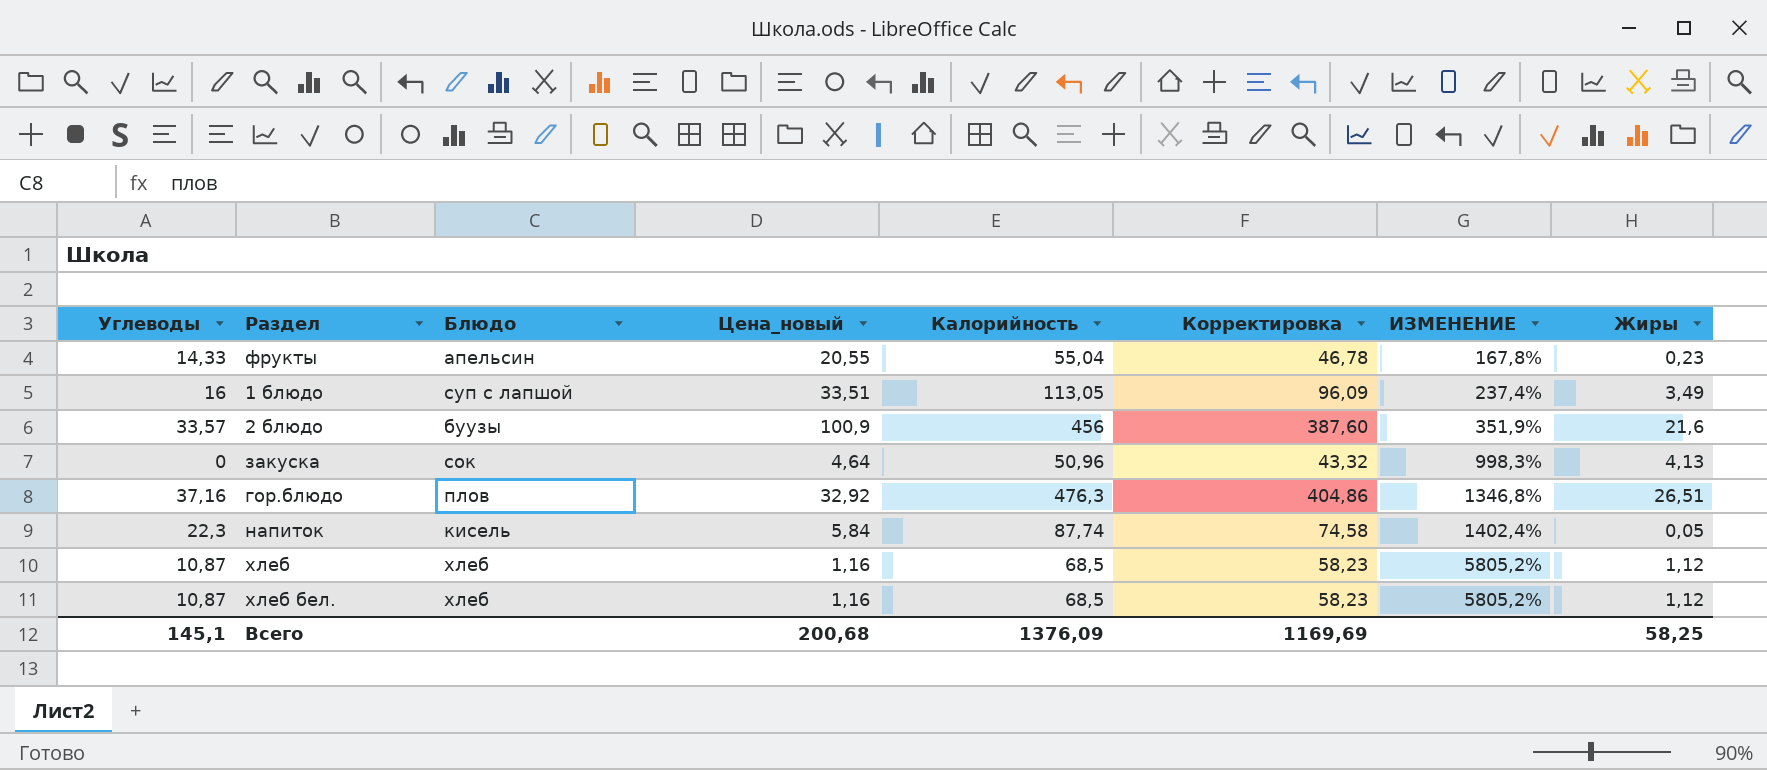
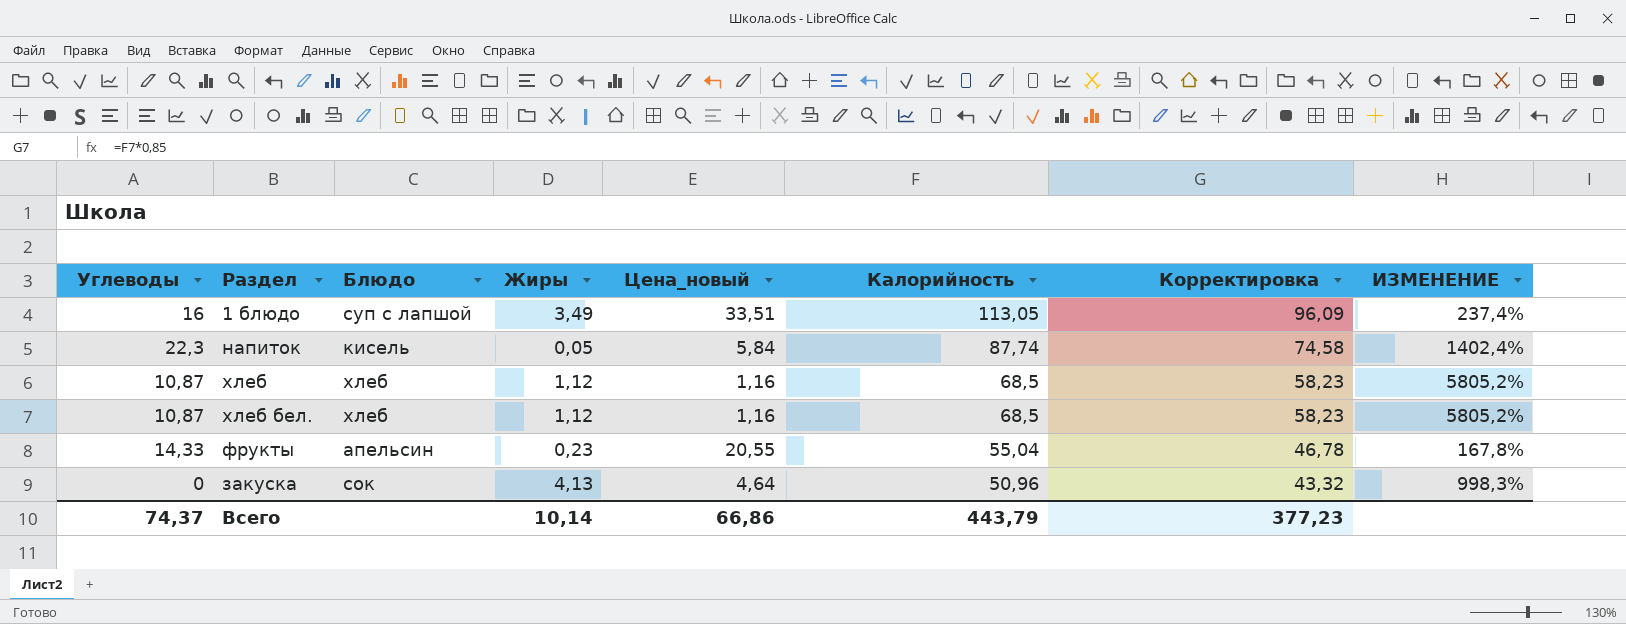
row order: ИЗМЕНЕНИЕ ascending -> Калорийность descending
column Жиры | position: 8 -> 4
row 2 блюдо: 33,57 | буузы | 100,9 | 456 | 387,60 | 351,9% | 21,6 -> none
row гор.блюдо: 37,16 | плов | 32,92 | 476,3 | 404,86 | 1346,8% | 26,51 -> none
Всего | Углеводы: 145,1 -> 74,37
Всего | Жиры: 58,25 -> 10,14
Всего | Цена_новый: 200,68 -> 66,86
Всего | Калорийность: 1376,09 -> 443,79
Всего | Корректировка: 1169,69 -> 377,23

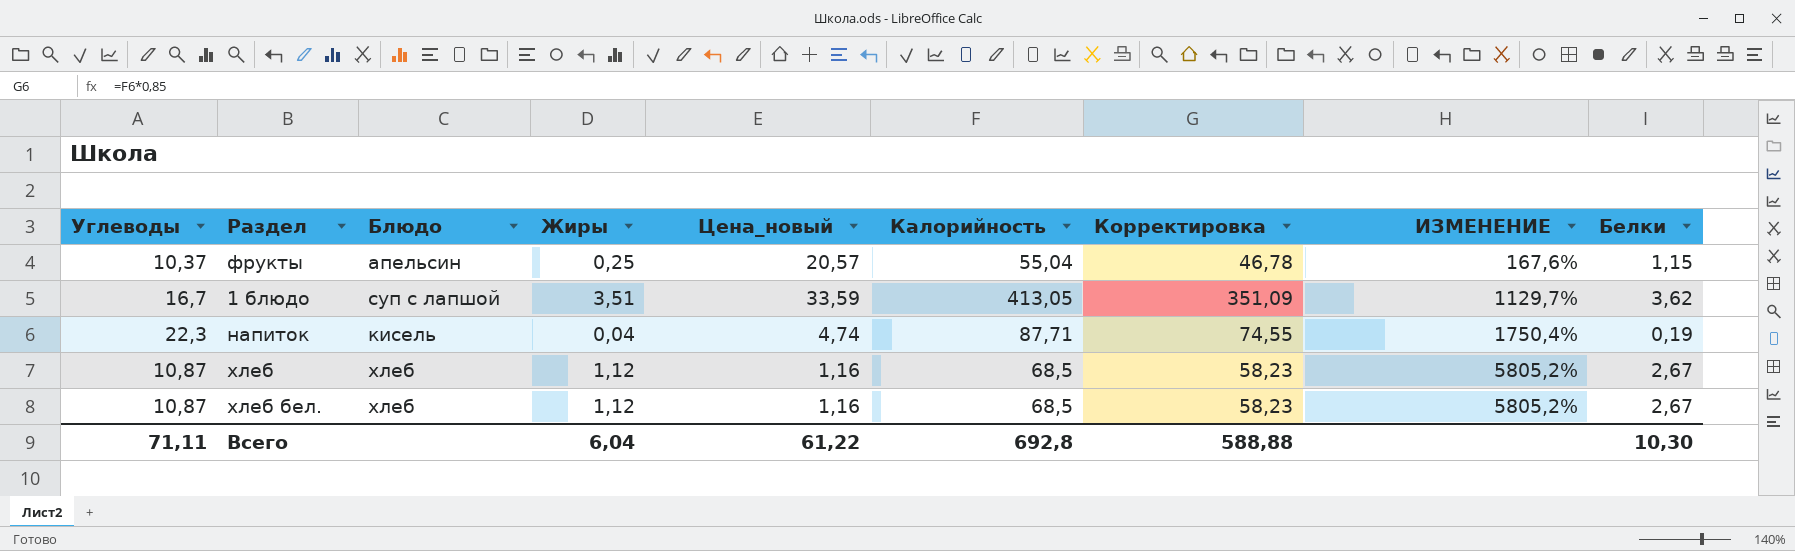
row order: Калорийность descending -> ИЗМЕНЕНИЕ ascending
column Белки | position: none -> 9
row закуска: 0 | сок | 4,13 | 4,64 | 50,96 | 43,32 | 998,3% -> none
фрукты | Углеводы: 14,33 -> 10,37
фрукты | Жиры: 0,23 -> 0,25
фрукты | Цена_новый: 20,55 -> 20,57
фрукты | ИЗМЕНЕНИЕ: 167,8% -> 167,6%
1 блюдо | Углеводы: 16 -> 16,7
1 блюдо | Жиры: 3,49 -> 3,51
1 блюдо | Цена_новый: 33,51 -> 33,59
1 блюдо | Калорийность: 113,05 -> 413,05
1 блюдо | Корректировка: 96,09 -> 351,09
1 блюдо | ИЗМЕНЕНИЕ: 237,4% -> 1129,7%
напиток | Жиры: 0,05 -> 0,04
напиток | Цена_новый: 5,84 -> 4,74
напиток | Калорийность: 87,74 -> 87,71
напиток | Корректировка: 74,58 -> 74,55
напиток | ИЗМЕНЕНИЕ: 1402,4% -> 1750,4%
Всего | Углеводы: 74,37 -> 71,11
Всего | Жиры: 10,14 -> 6,04
Всего | Цена_новый: 66,86 -> 61,22
Всего | Калорийность: 443,79 -> 692,8
Всего | Корректировка: 377,23 -> 588,88

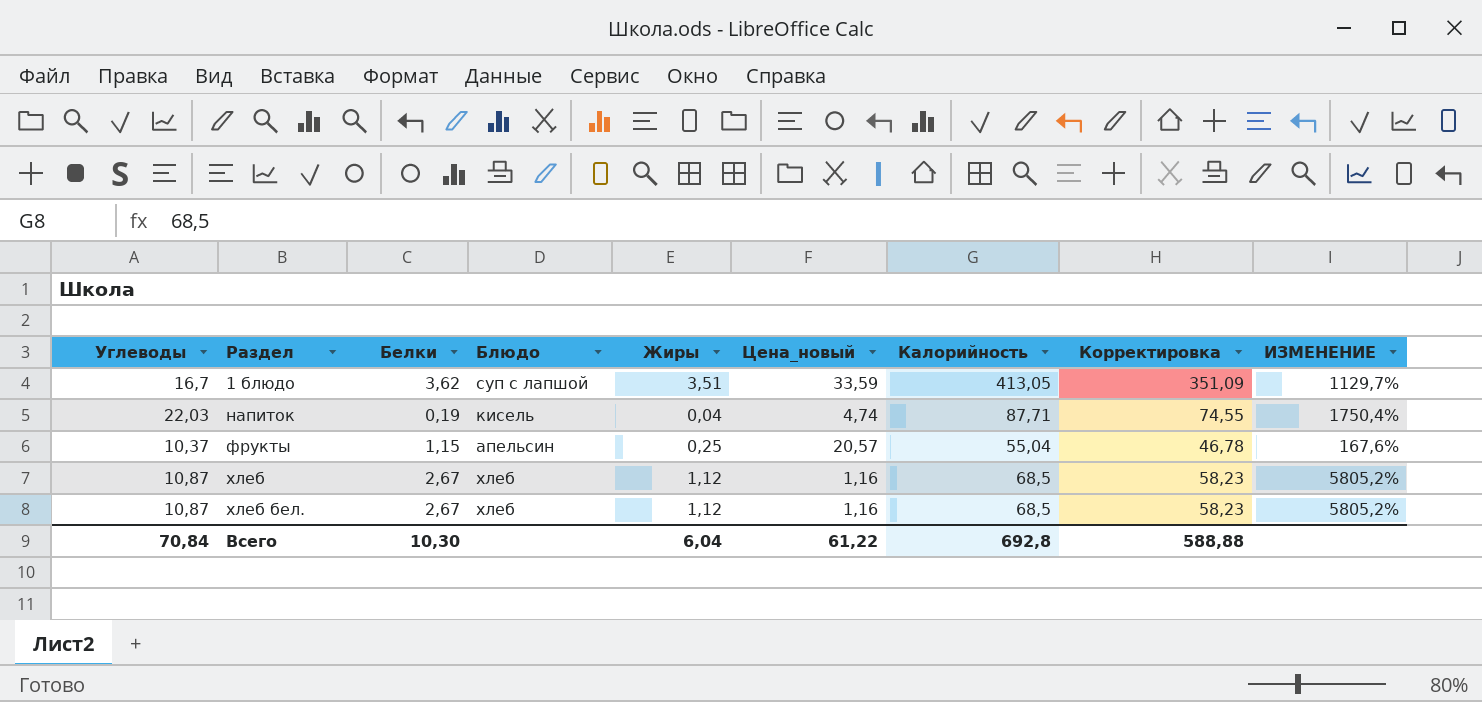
row order: ИЗМЕНЕНИЕ ascending -> Раздел ascending
column Белки | position: 9 -> 3
напиток | Углеводы: 22,3 -> 22,03
Всего | Углеводы: 71,11 -> 70,84

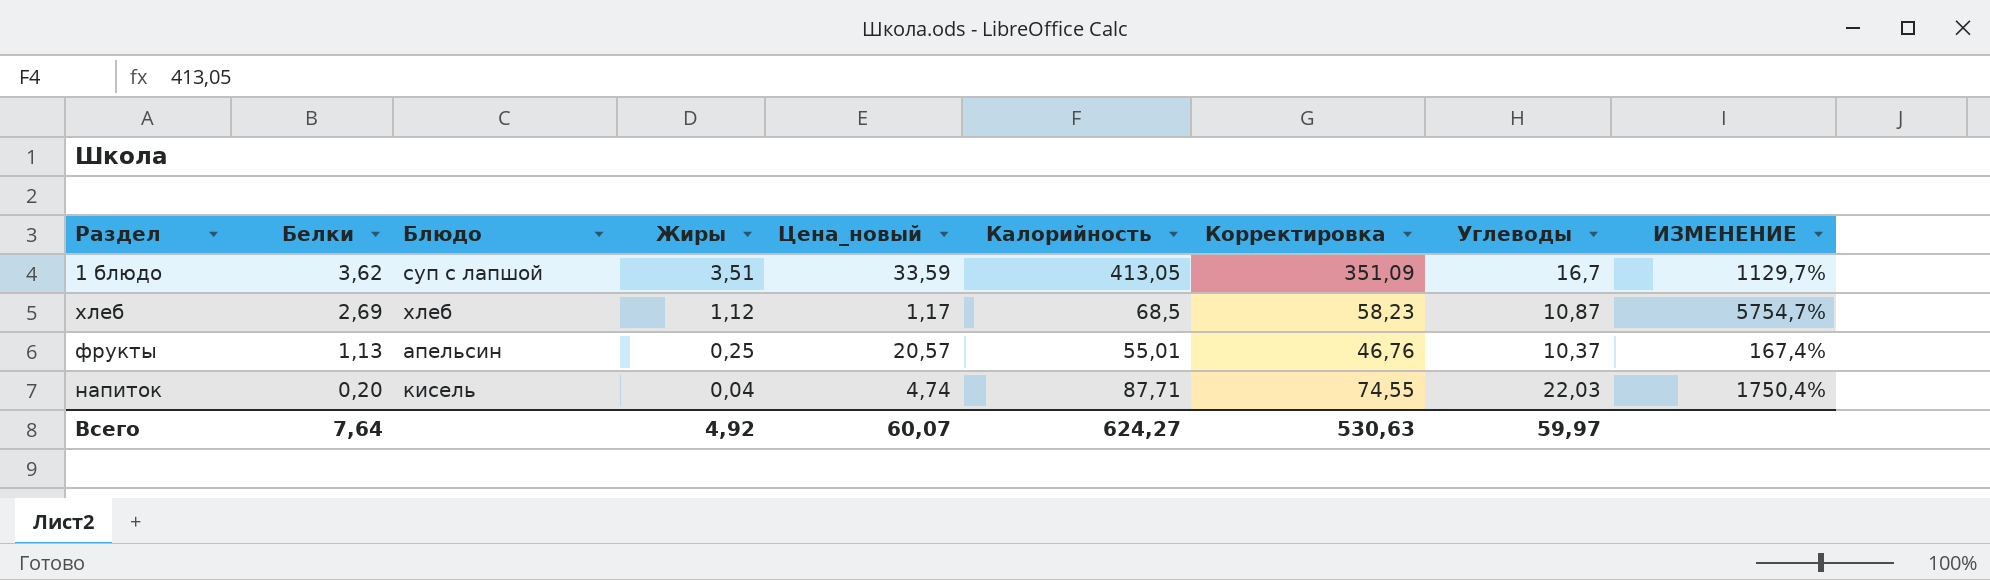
row order: Раздел ascending -> Белки descending
column Углеводы | position: 1 -> 8
row хлеб бел.: 10,87 | 2,67 | хлеб | 1,12 | 1,16 | 68,5 | 58,23 | 5805,2% -> none
хлеб | Белки: 2,67 -> 2,69
хлеб | Цена_новый: 1,16 -> 1,17
хлеб | ИЗМЕНЕНИЕ: 5805,2% -> 5754,7%
фрукты | Белки: 1,15 -> 1,13
фрукты | Калорийность: 55,04 -> 55,01
фрукты | Корректировка: 46,78 -> 46,76
фрукты | ИЗМЕНЕНИЕ: 167,6% -> 167,4%
напиток | Белки: 0,19 -> 0,20
Всего | Белки: 10,30 -> 7,64
Всего | Жиры: 6,04 -> 4,92
Всего | Цена_новый: 61,22 -> 60,07
Всего | Калорийность: 692,8 -> 624,27
Всего | Корректировка: 588,88 -> 530,63
Всего | Углеводы: 70,84 -> 59,97

